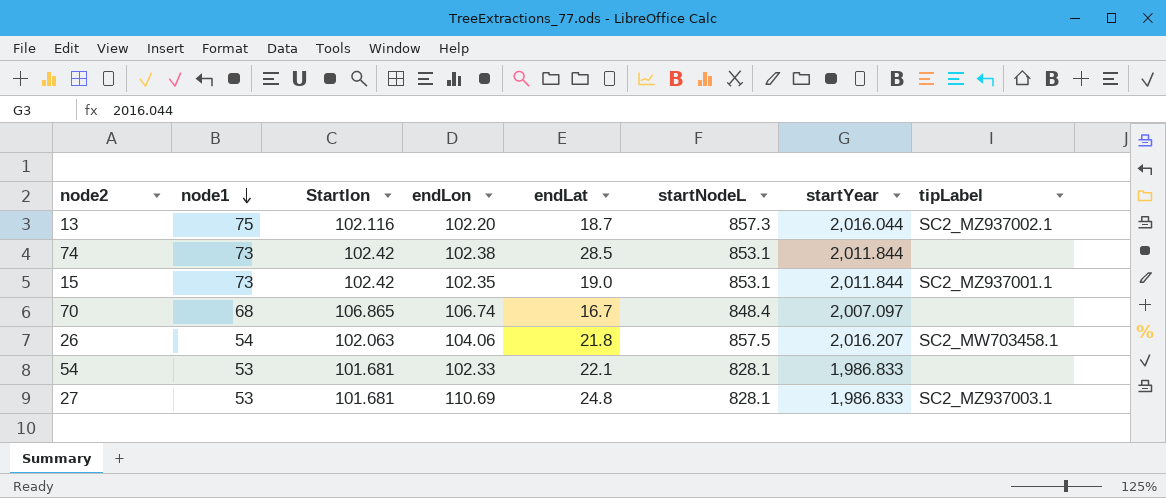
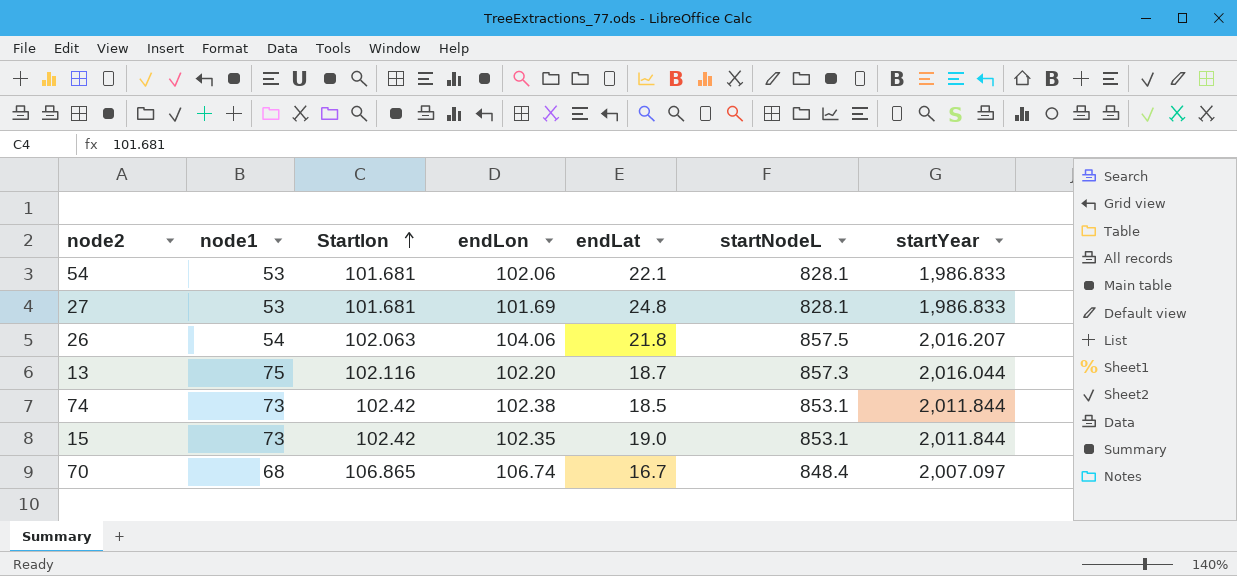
row order: node1 descending -> Startlon ascending
column tipLabel | position: 8 -> none
54 | endLon: 102.33 -> 102.06
27 | endLon: 110.69 -> 101.69
74 | endLat: 28.5 -> 18.5

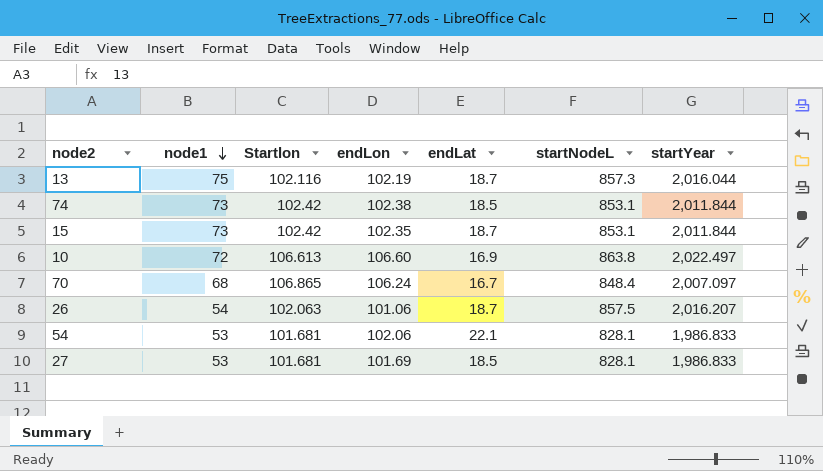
row order: Startlon ascending -> node1 descending
13 | endLon: 102.20 -> 102.19
15 | endLat: 19.0 -> 18.7
row 10: none -> 72 | 106.613 | 106.60 | 16.9 | 863.8 | 2,022.497
70 | endLon: 106.74 -> 106.24
26 | endLon: 104.06 -> 101.06
26 | endLat: 21.8 -> 18.7
27 | endLat: 24.8 -> 18.5

